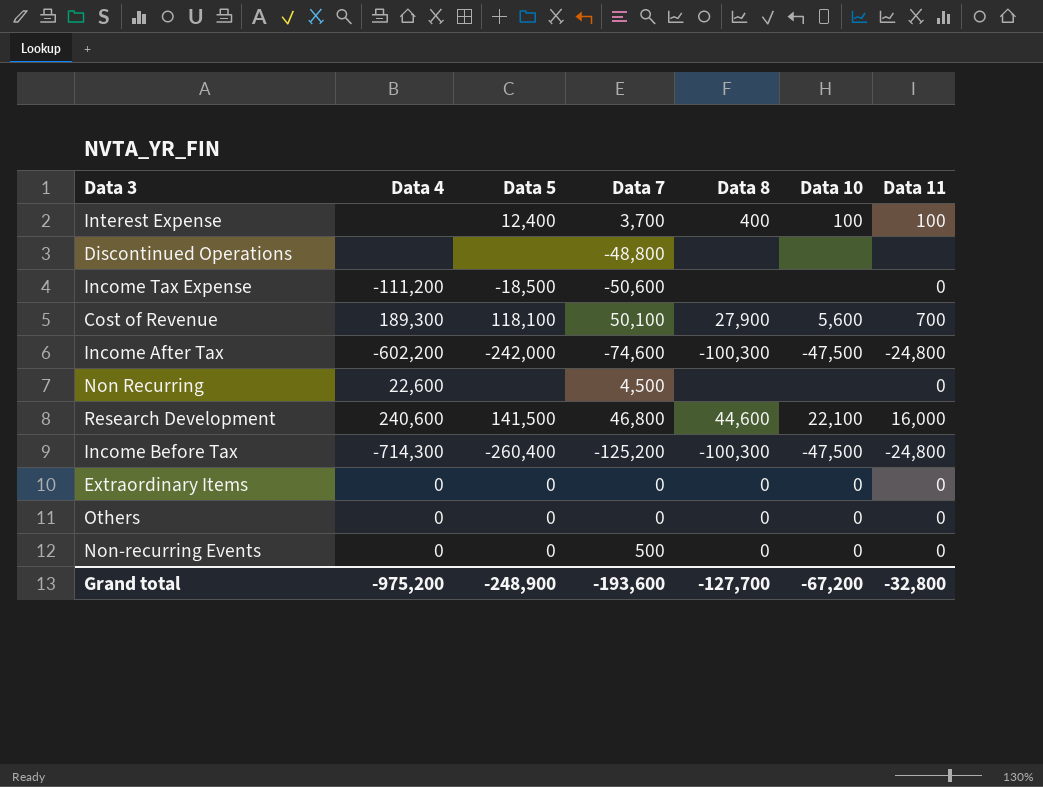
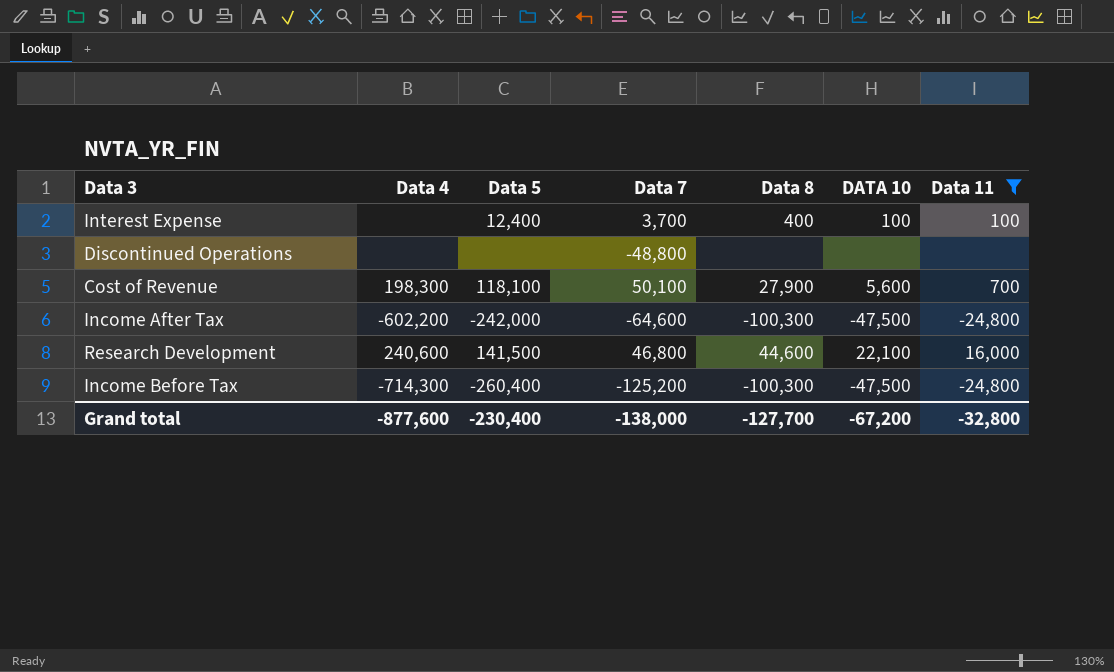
filter: none -> Data 11 != 0
column name: Data 10 -> DATA 10
Cost of Revenue | Data 4: 189,300 -> 198,300
Income After Tax | Data 7: -74,600 -> -64,600
Grand total | Data 4: -975,200 -> -877,600
Grand total | Data 5: -248,900 -> -230,400
Grand total | Data 7: -193,600 -> -138,000

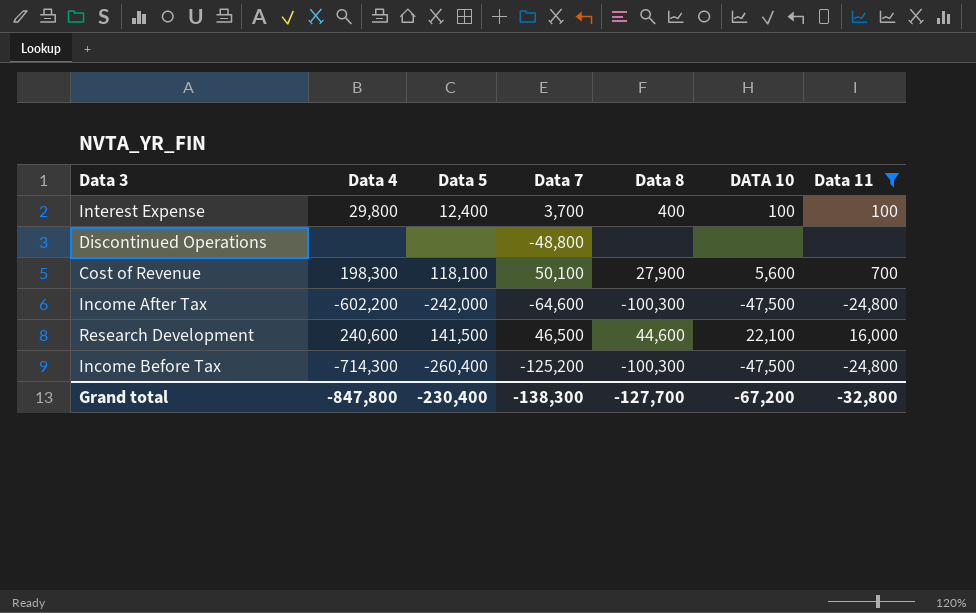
Interest Expense | Data 4: none -> 29,800
Research Development | Data 7: 46,800 -> 46,500
Grand total | Data 4: -877,600 -> -847,800
Grand total | Data 7: -138,000 -> -138,300

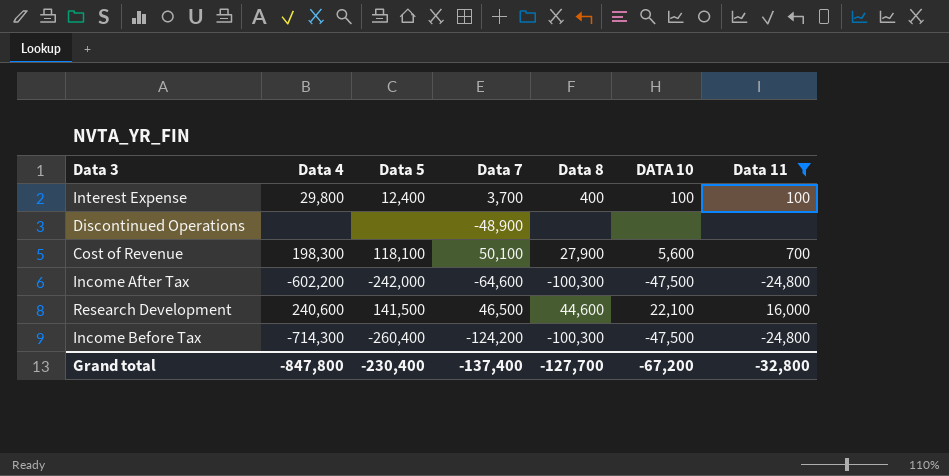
Discontinued Operations | Data 7: -48,800 -> -48,900
Income Before Tax | Data 7: -125,200 -> -124,200
Grand total | Data 7: -138,300 -> -137,400

